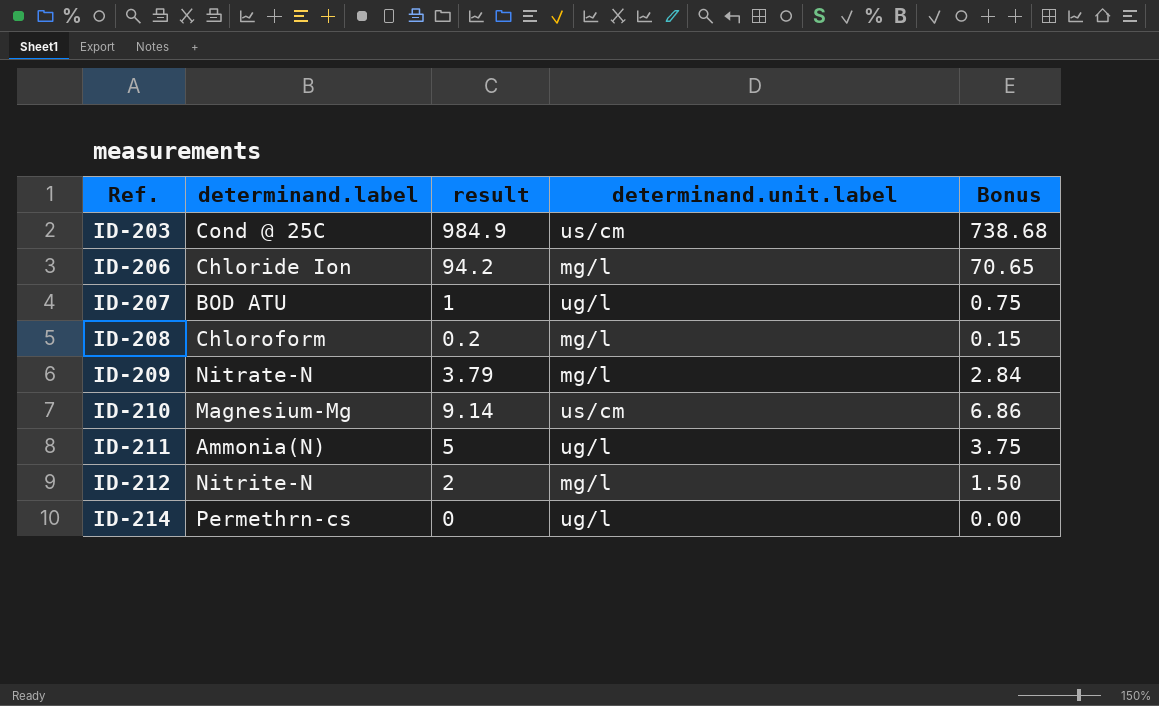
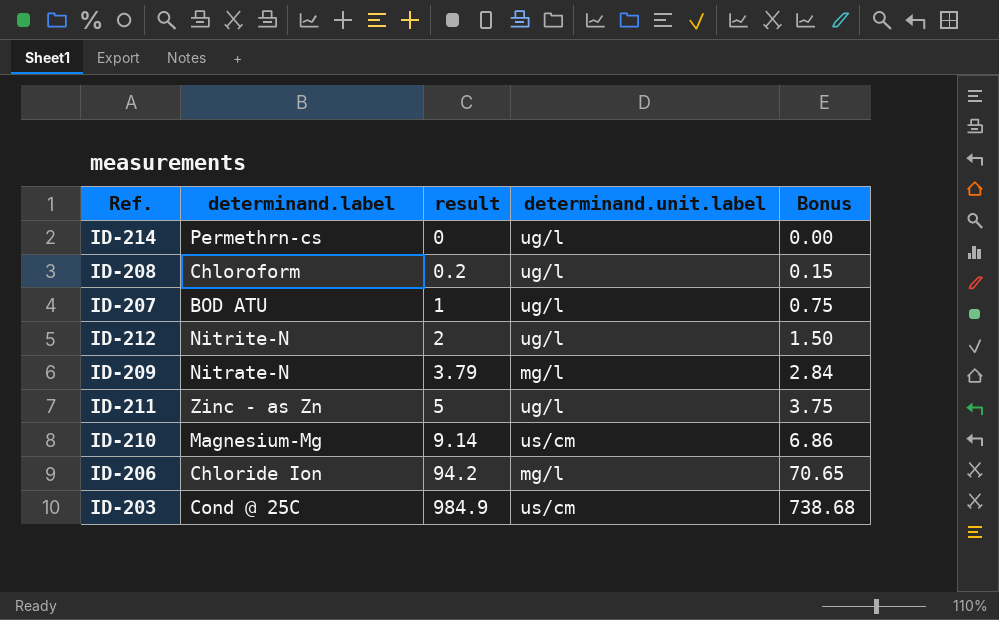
row order: Ref. ascending -> result ascending
ID-208 | determinand.unit.label: mg/l -> ug/l
ID-212 | determinand.unit.label: mg/l -> ug/l
ID-211 | determinand.label: Ammonia(N) -> Zinc - as Zn

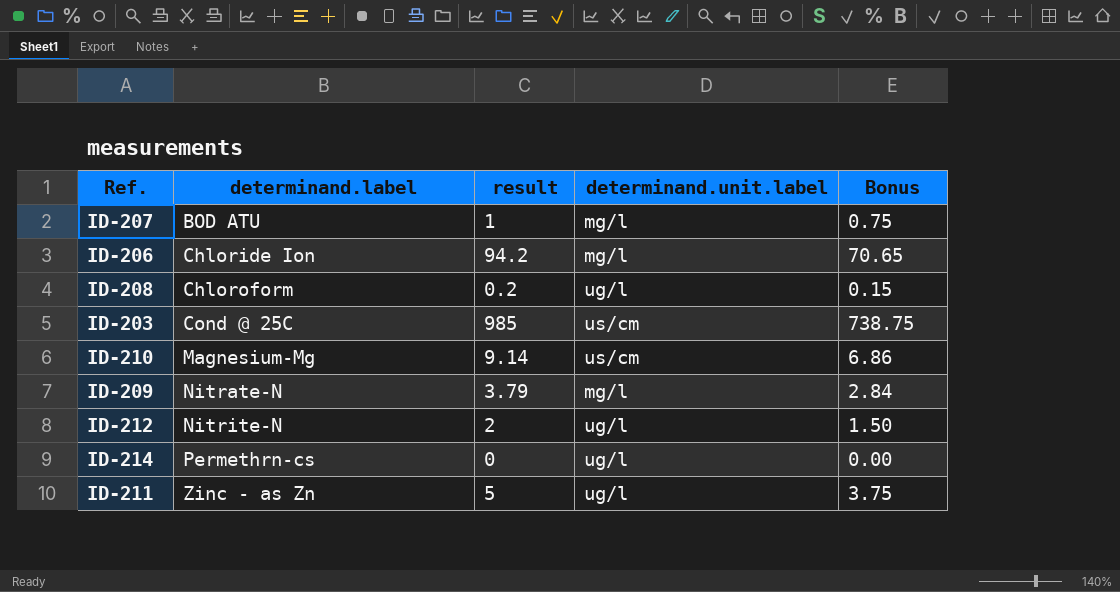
row order: result ascending -> determinand.label ascending
ID-207 | determinand.unit.label: ug/l -> mg/l
ID-203 | result: 984.9 -> 985
ID-203 | Bonus: 738.68 -> 738.75

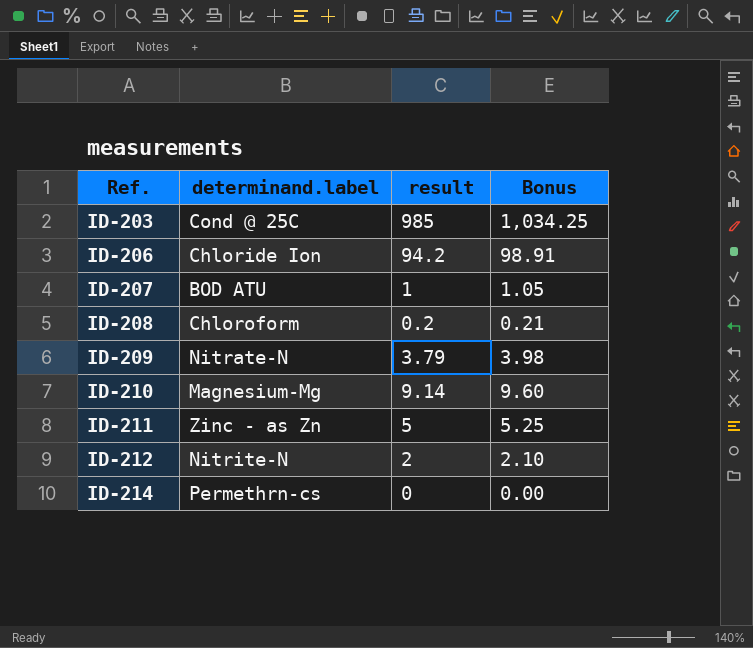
row order: determinand.label ascending -> Ref. ascending
column determinand.unit.label | position: 4 -> none
column Bonus | formula: [result] * 0.75 -> [result] * 1.05

